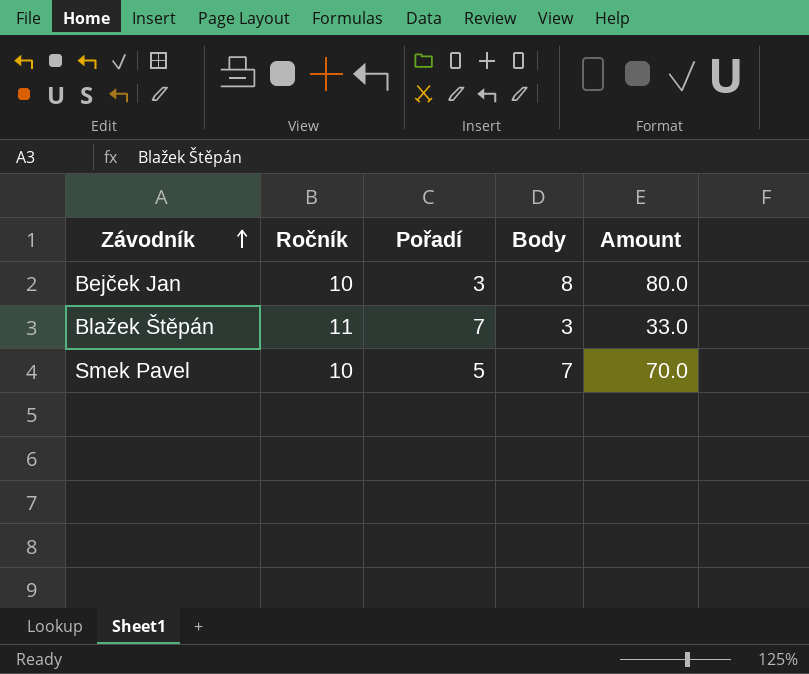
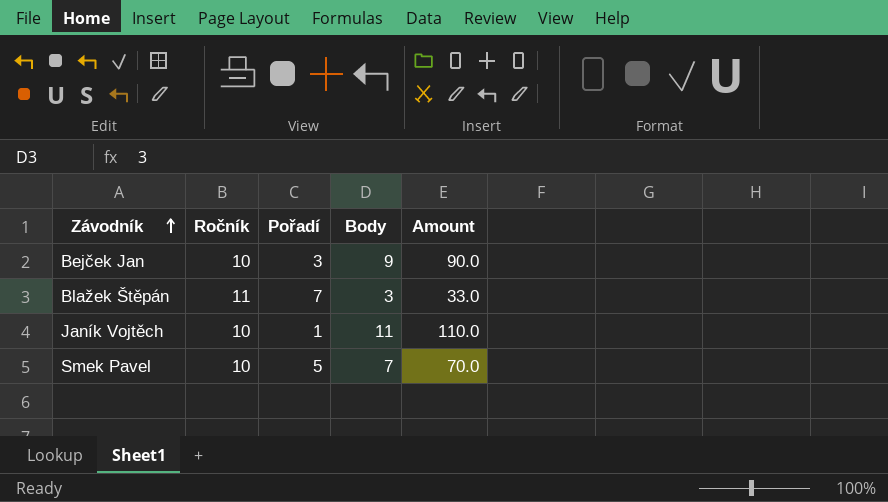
Bejček Jan | Body: 8 -> 9
Bejček Jan | Amount: 80.0 -> 90.0
row Janík Vojtěch: none -> 10 | 1 | 11 | 110.0

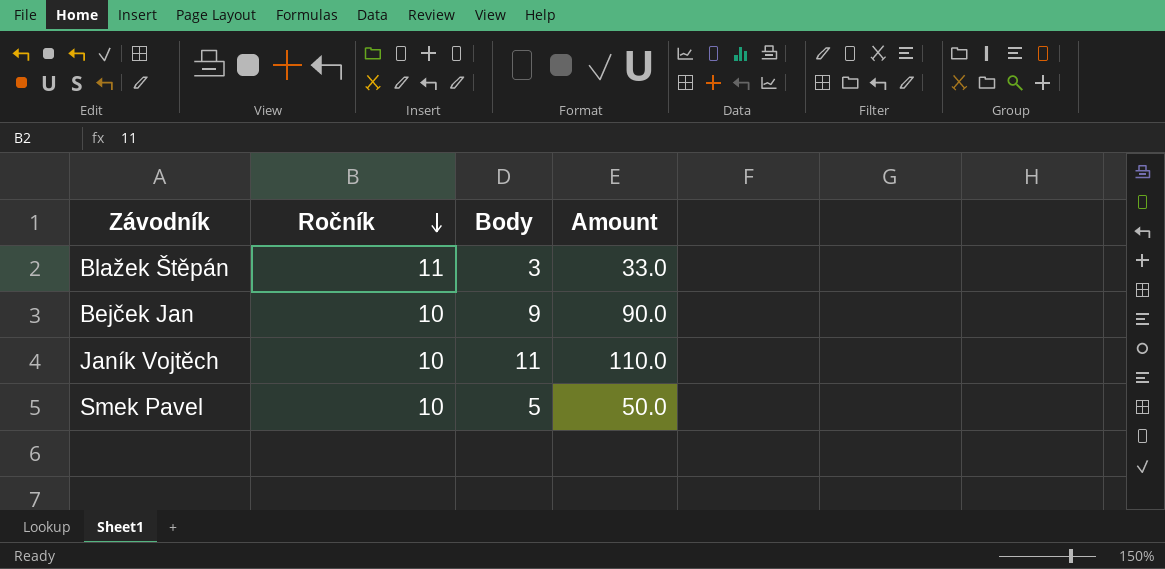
row order: Závodník ascending -> Ročník descending
column Pořadí | position: 3 -> none
Smek Pavel | Body: 7 -> 5
Smek Pavel | Amount: 70.0 -> 50.0

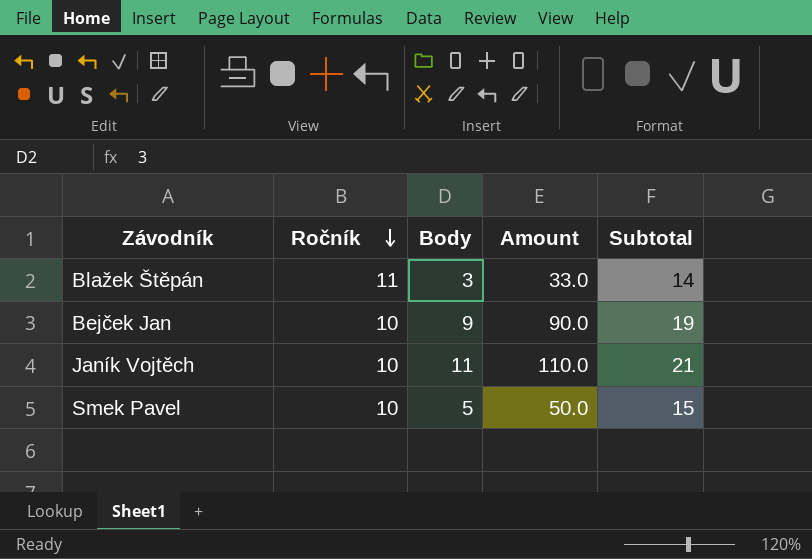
column Subtotal | formula: none -> [Ročník] + [Body]

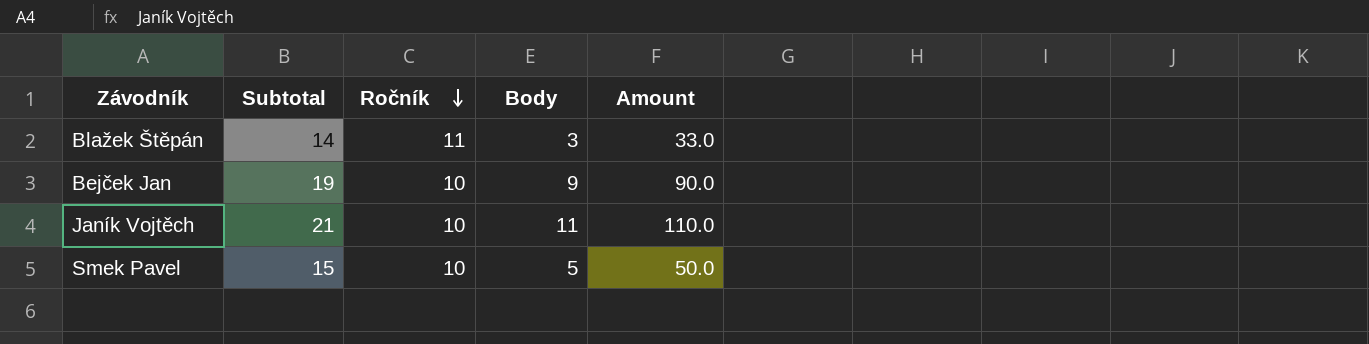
column Subtotal | position: 5 -> 2

